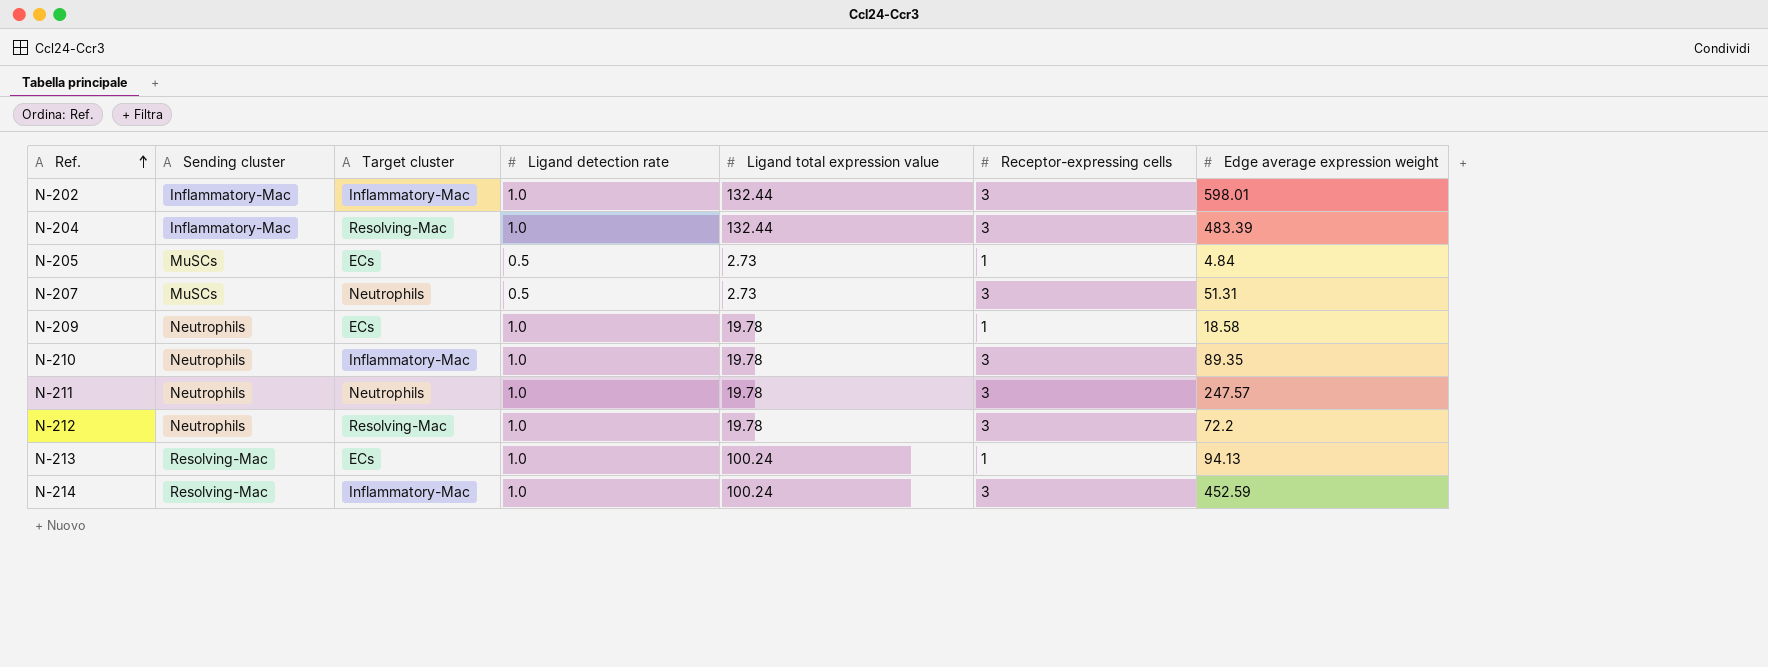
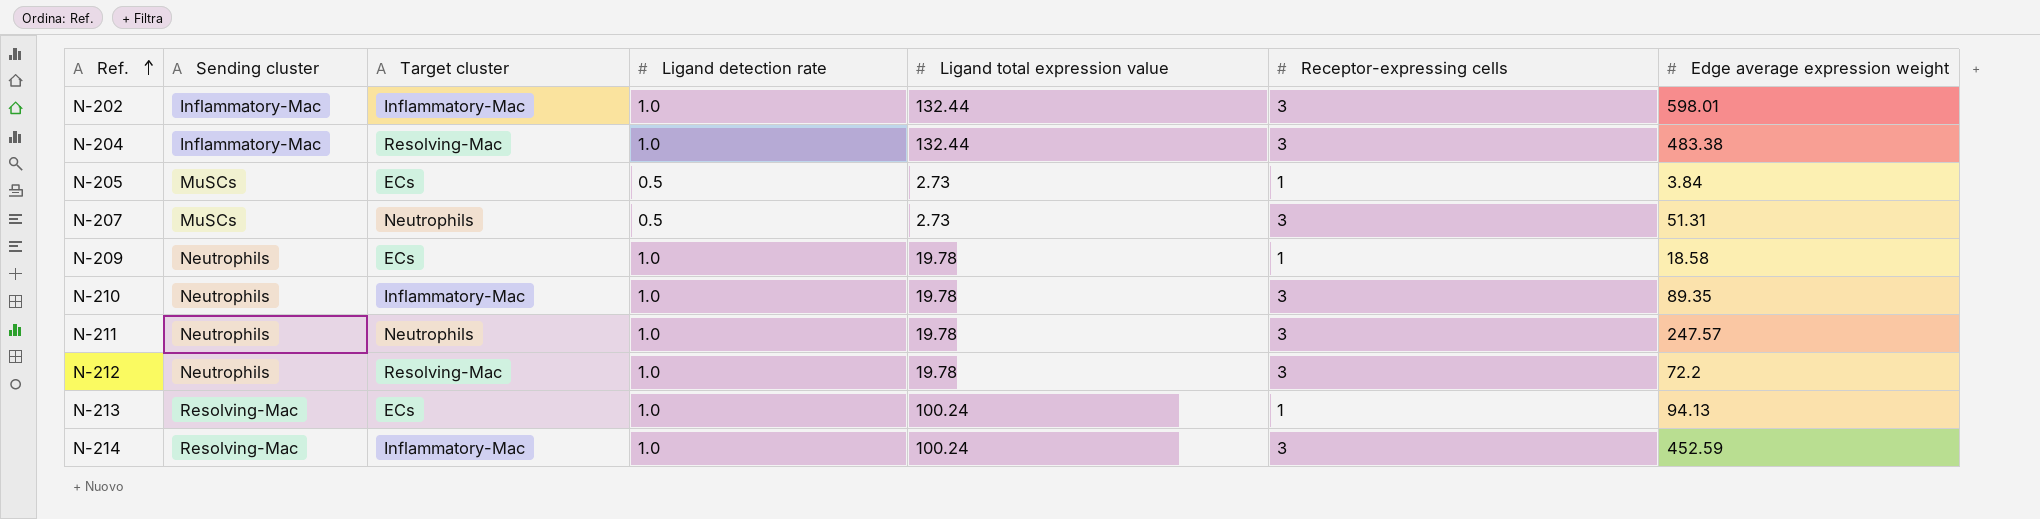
N-204 | Edge average expression weight: 483.39 -> 483.38
N-205 | Edge average expression weight: 4.84 -> 3.84

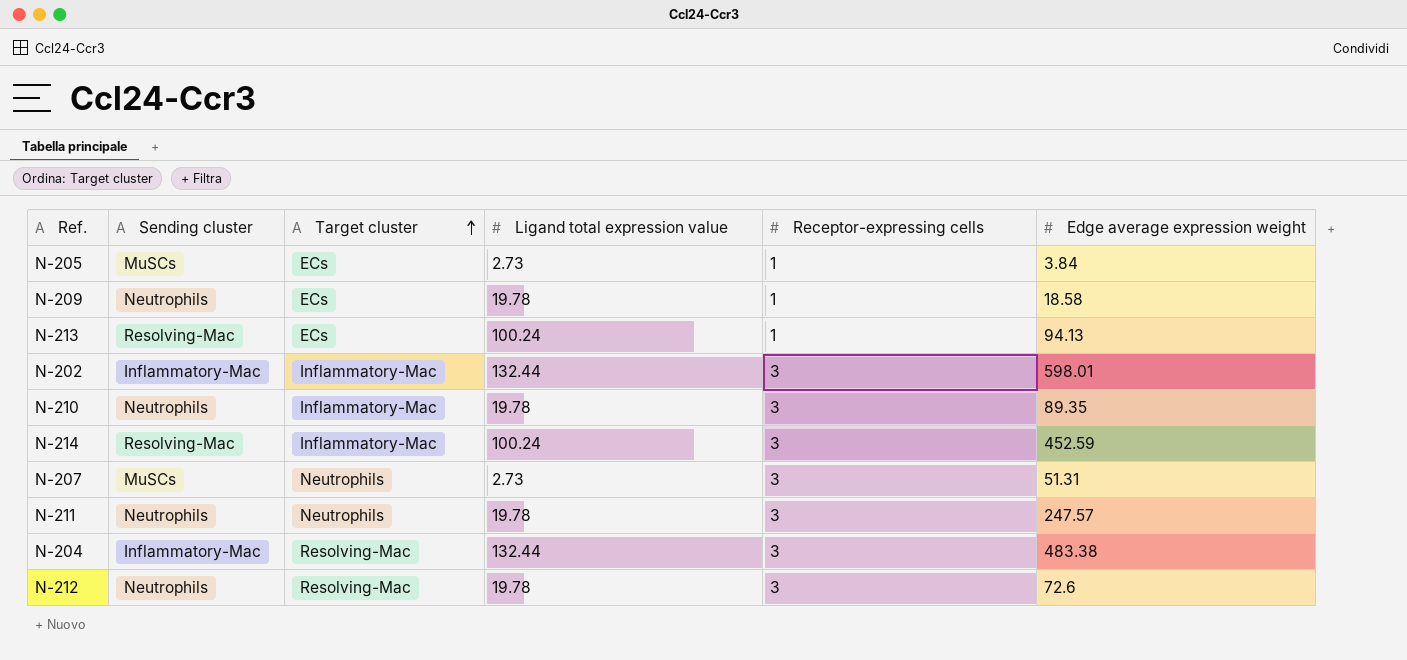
row order: Ref. ascending -> Target cluster ascending
column Ligand detection rate | position: 4 -> none
N-212 | Edge average expression weight: 72.2 -> 72.6

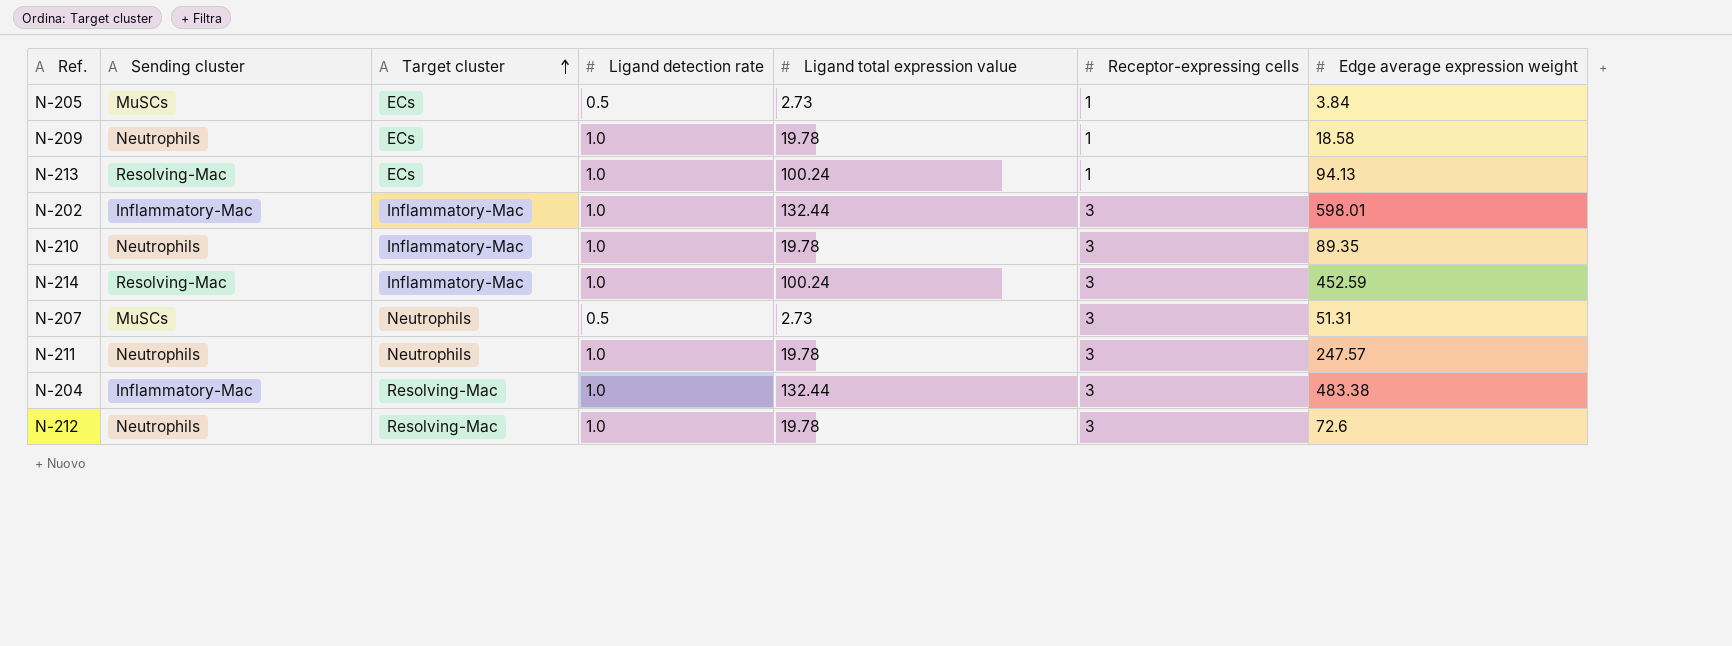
column Ligand detection rate | position: none -> 4

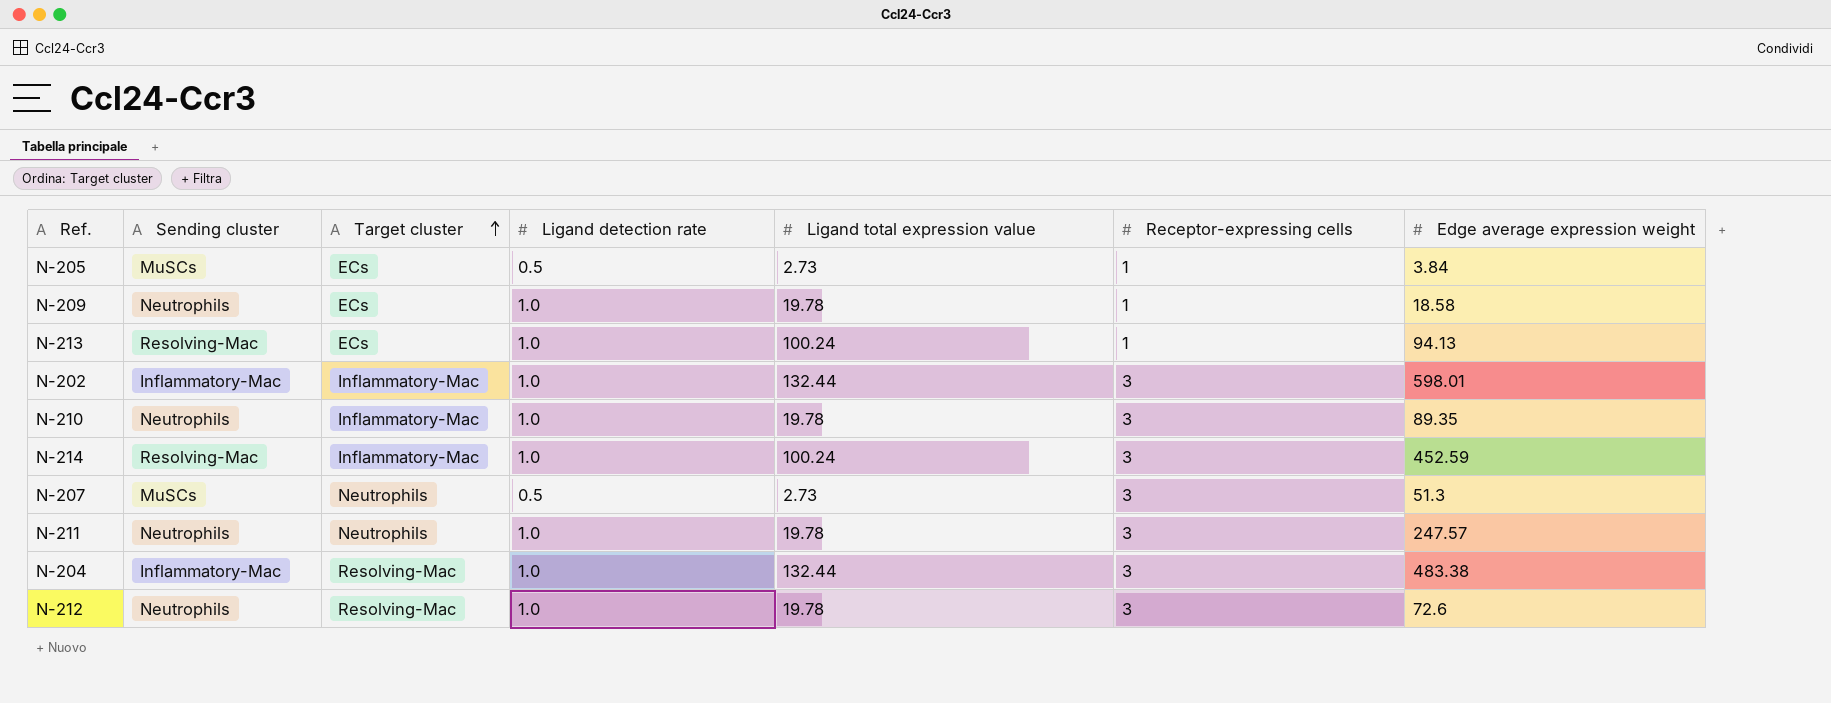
N-207 | Edge average expression weight: 51.31 -> 51.3

